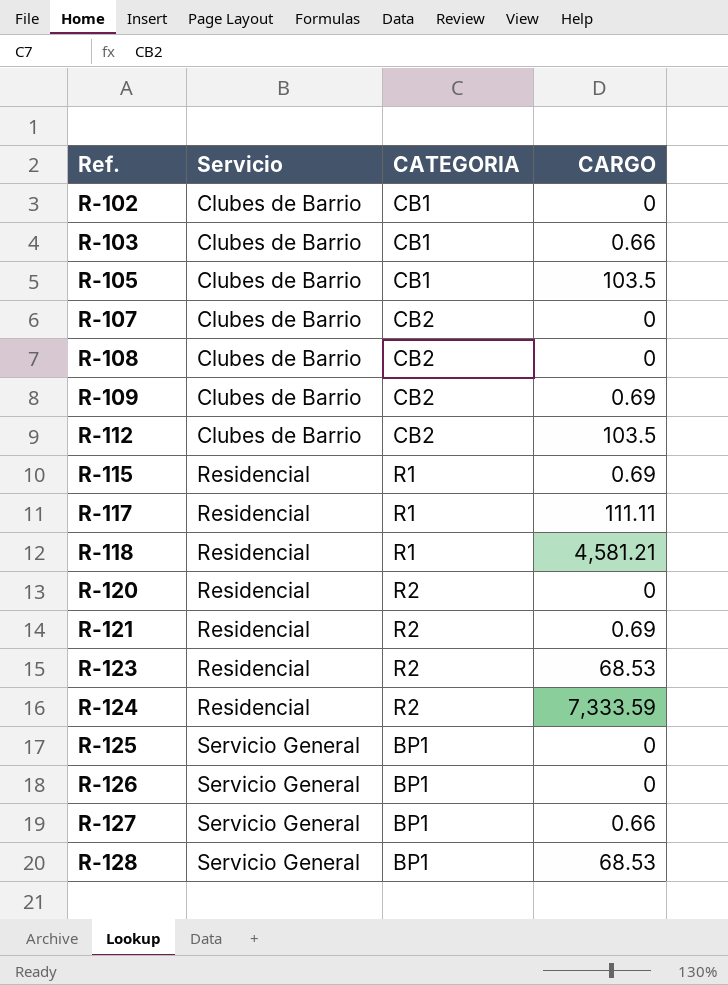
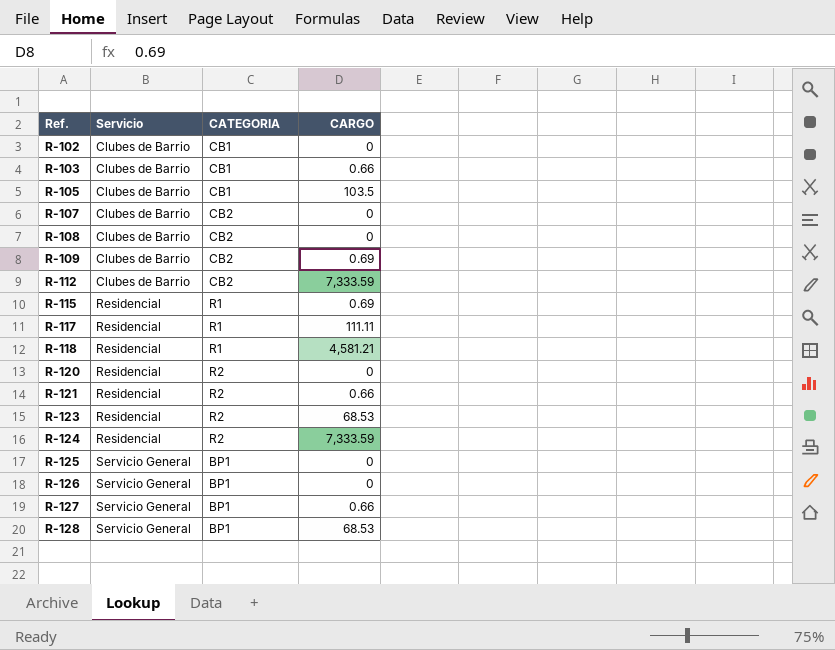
R-112 | CARGO: 103.5 -> 7,333.59
R-121 | CARGO: 0.69 -> 0.66

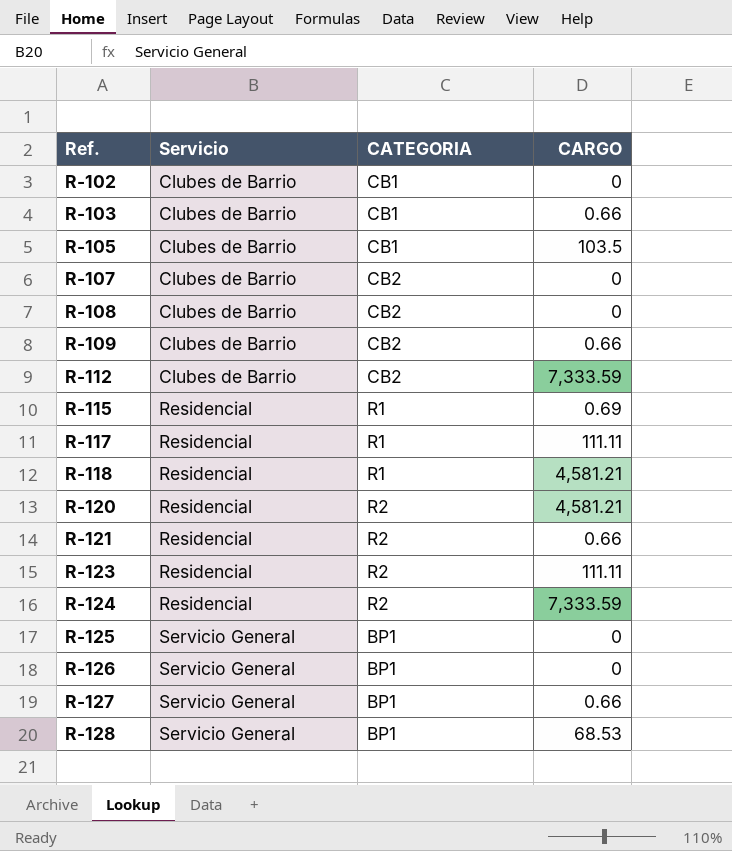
R-109 | CARGO: 0.69 -> 0.66
R-120 | CARGO: 0 -> 4,581.21
R-123 | CARGO: 68.53 -> 111.11

